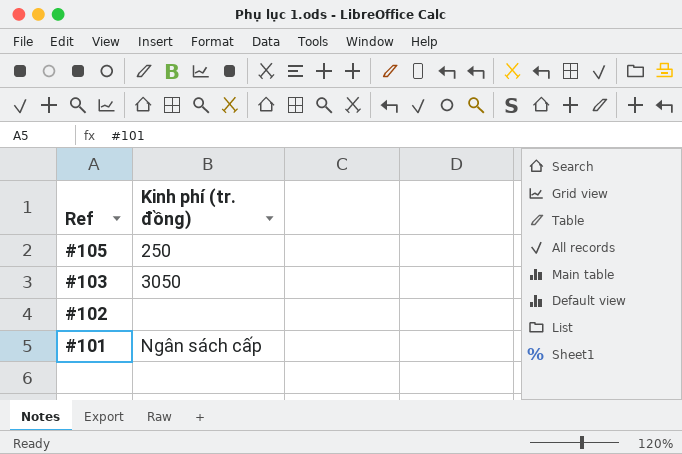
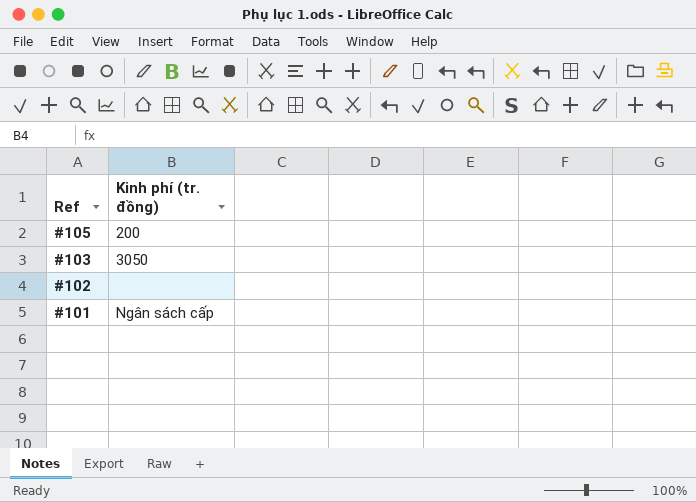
#105 | Kinh phí (tr. đồng): 250 -> 200

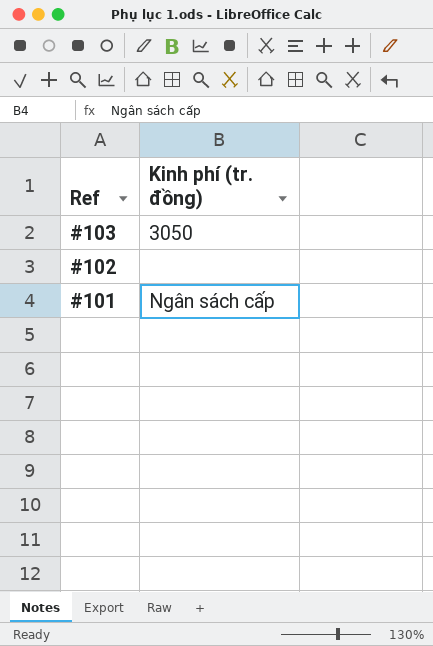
row #105: 200 -> none

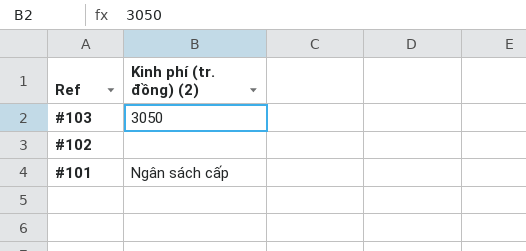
column name: Kinh phí (tr. đồng) -> Kinh phí (tr. đồng) (2)

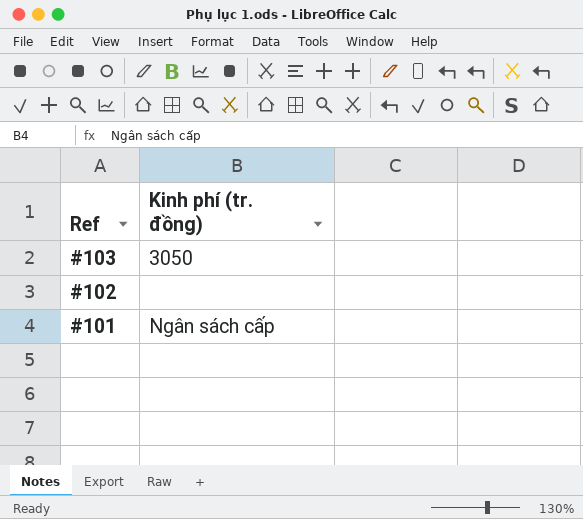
column name: Kinh phí (tr. đồng) (2) -> Kinh phí (tr. đồng)

